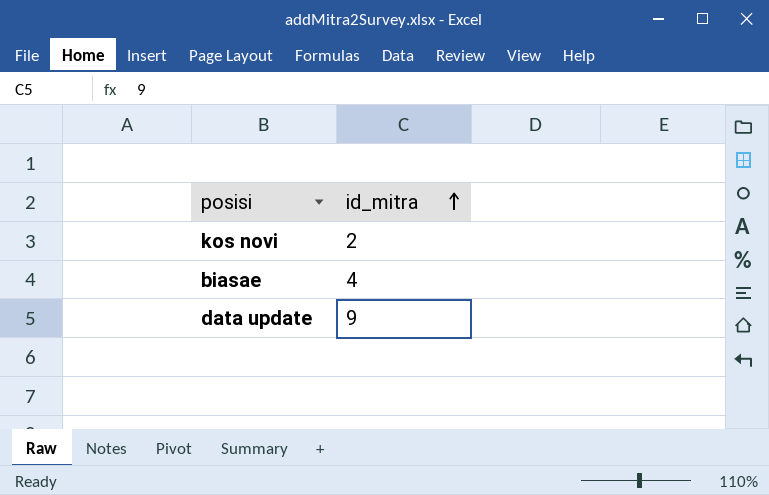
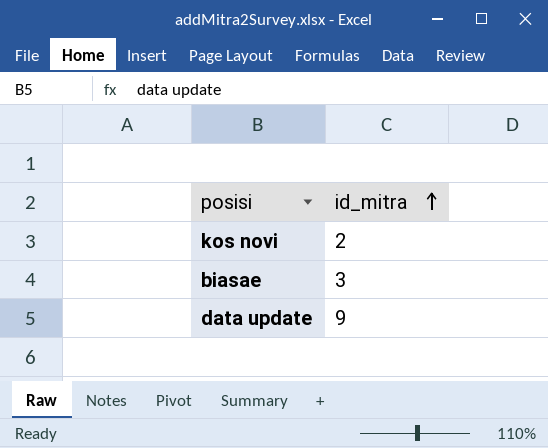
biasae | id_mitra: 4 -> 3

